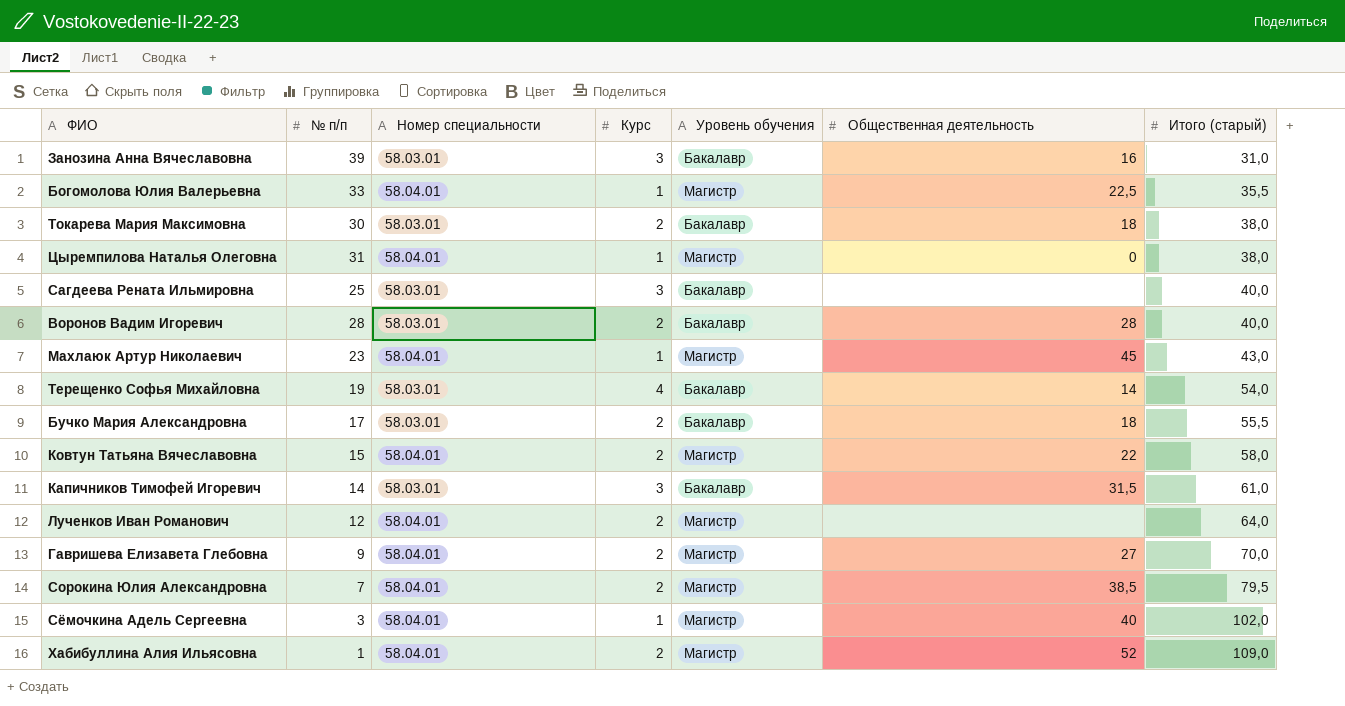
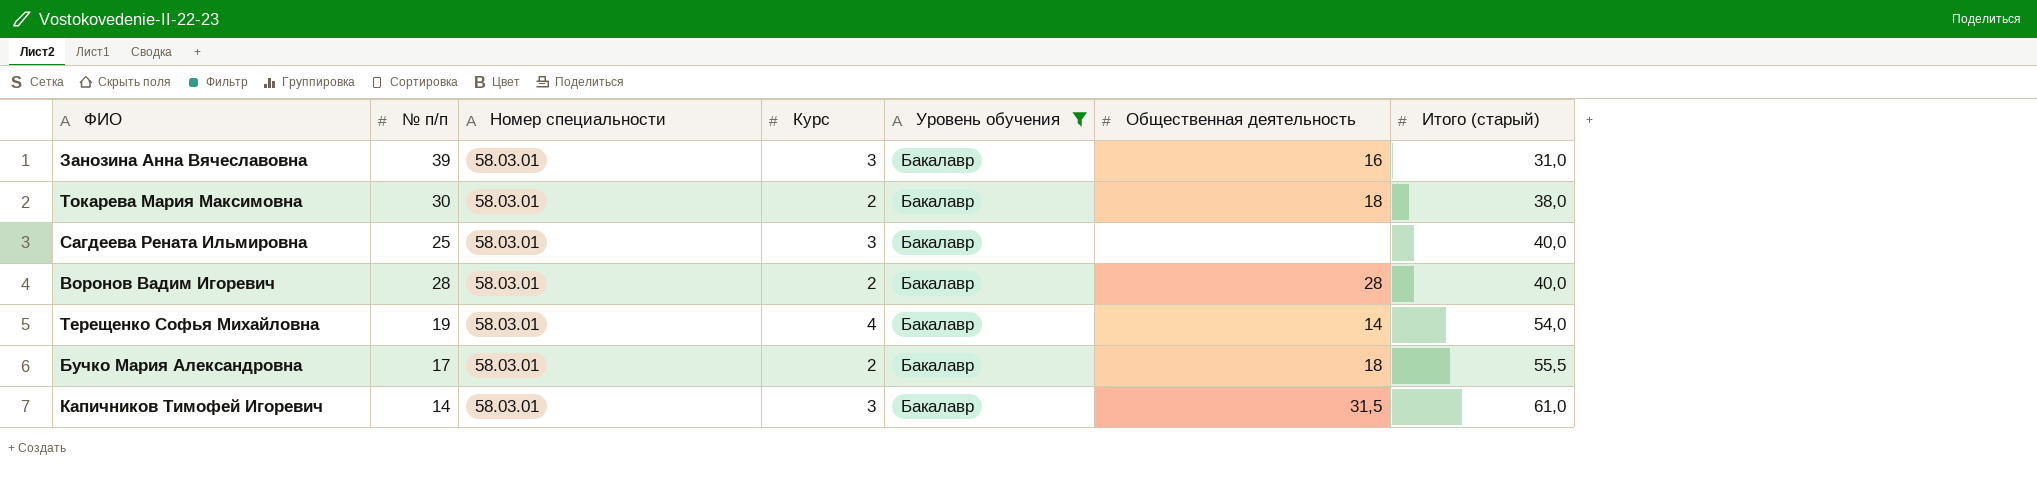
filter: none -> Уровень обучения = Бакалавр

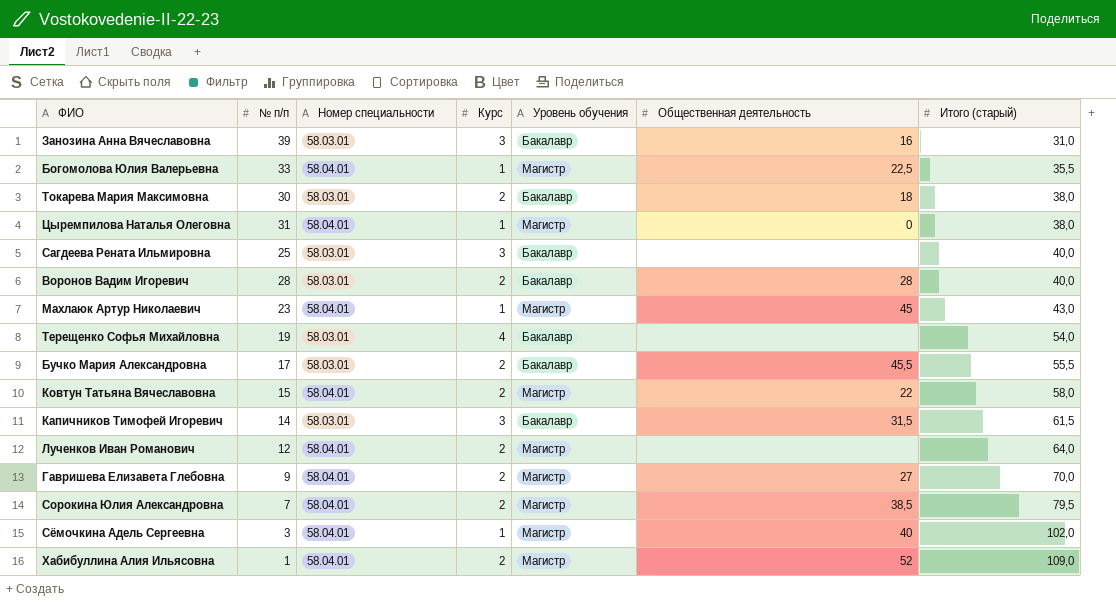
filter: Уровень обучения = Бакалавр -> none
Терещенко Софья Михайловна | Общественная деятельность: 14 -> none
Бучко Мария Александровна | Общественная деятельность: 18 -> 45,5
Капичников Тимофей Игоревич | Итого (старый): 61,0 -> 61,5

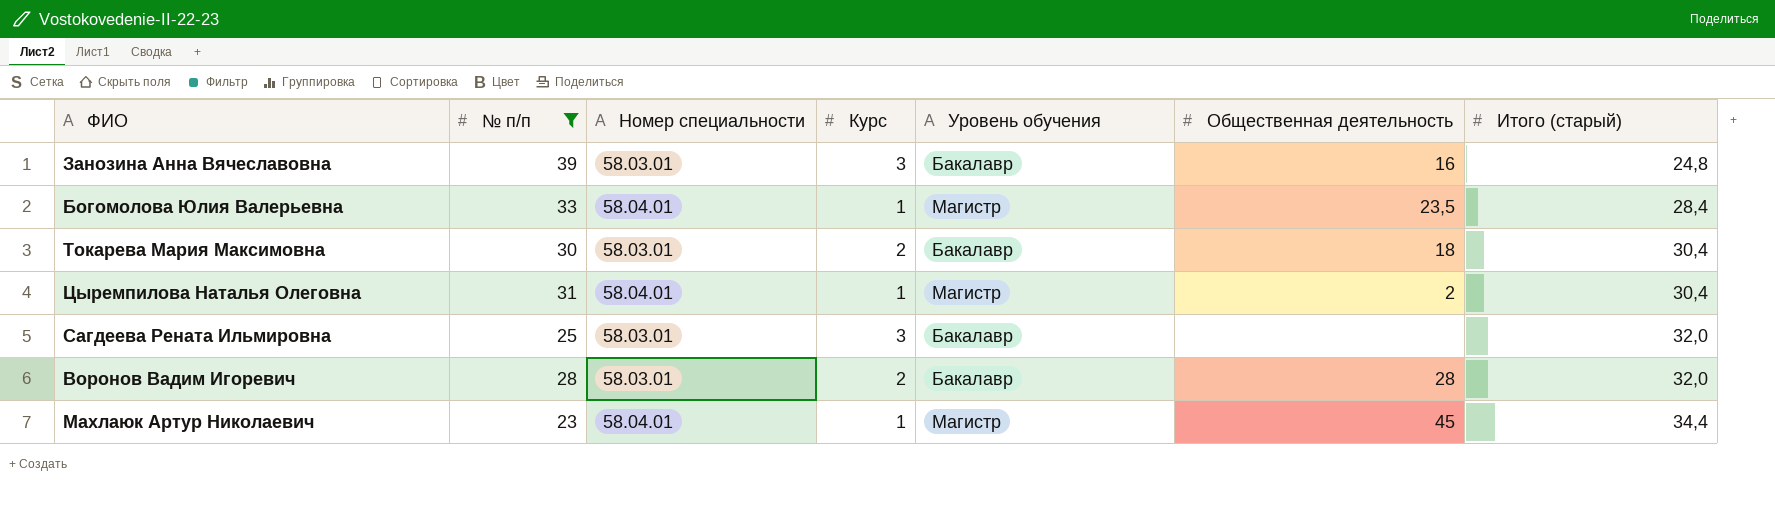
filter: none -> № п/п >= 23
Занозина Анна Вячеславовна | Итого (старый): 31,0 -> 24,8
Богомолова Юлия Валерьевна | Общественная деятельность: 22,5 -> 23,5
Богомолова Юлия Валерьевна | Итого (старый): 35,5 -> 28,4
Токарева Мария Максимовна | Итого (старый): 38,0 -> 30,4
Цыремпилова Наталья Олеговна | Общественная деятельность: 0 -> 2
Цыремпилова Наталья Олеговна | Итого (старый): 38,0 -> 30,4
Сагдеева Рената Ильмировна | Итого (старый): 40,0 -> 32,0
Воронов Вадим Игоревич | Итого (старый): 40,0 -> 32,0
Махлаюк Артур Николаевич | Итого (старый): 43,0 -> 34,4

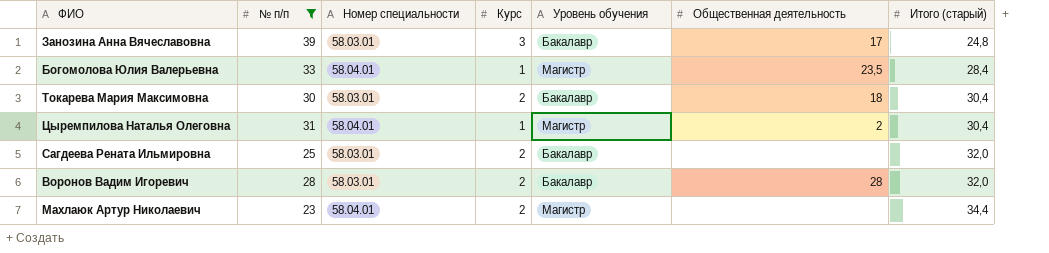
Занозина Анна Вячеславовна | Общественная деятельность: 16 -> 17
Сагдеева Рената Ильмировна | Курс: 3 -> 2
Махлаюк Артур Николаевич | Курс: 1 -> 2
Махлаюк Артур Николаевич | Общественная деятельность: 45 -> none

